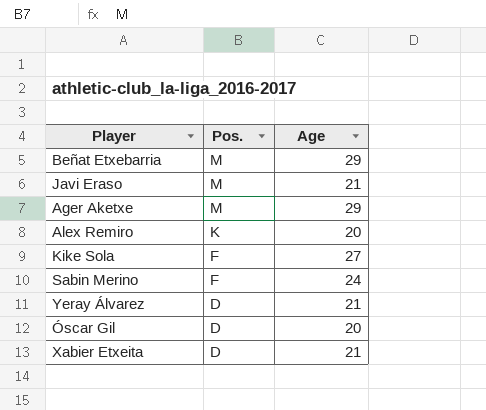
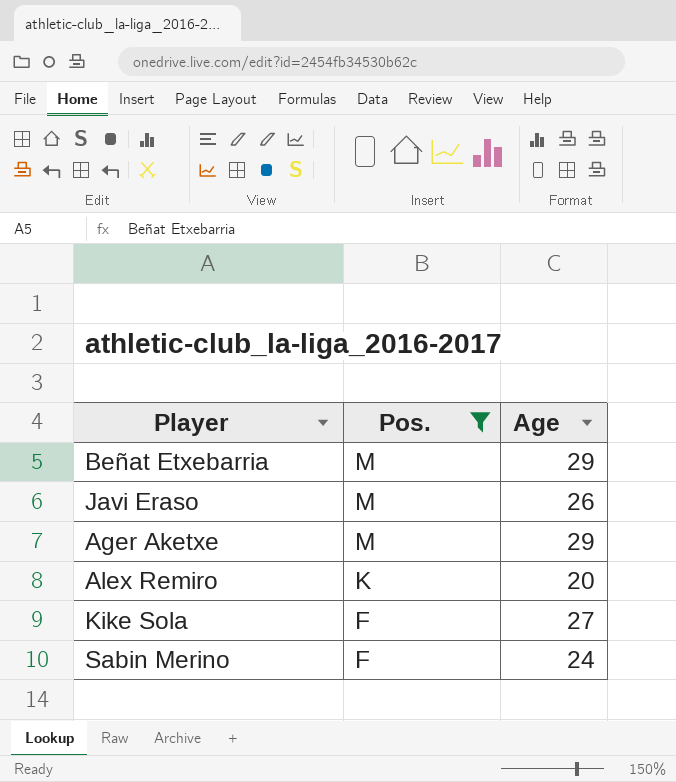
filter: none -> Pos. != D
Javi Eraso | Age: 21 -> 26

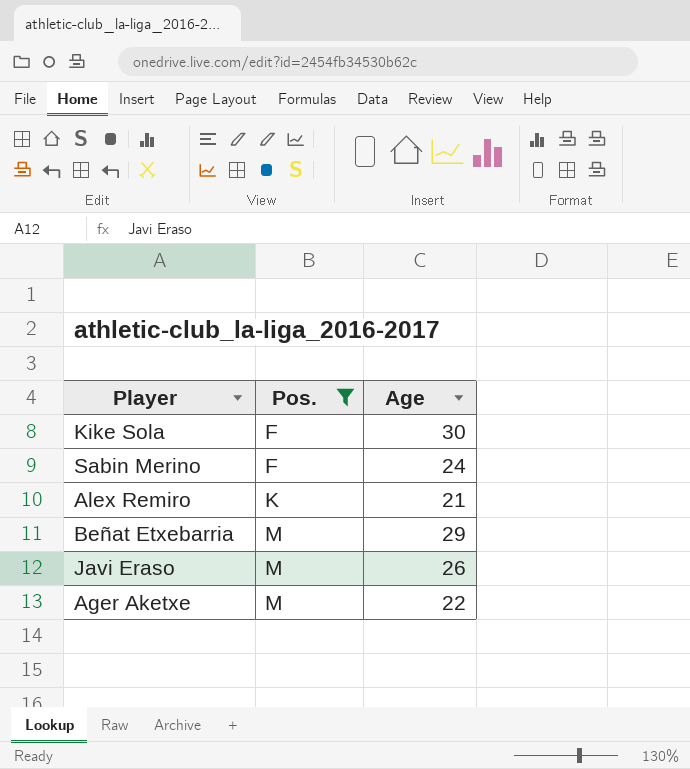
row order: Pos. descending -> Pos. ascending
Kike Sola | Age: 27 -> 30
Alex Remiro | Age: 20 -> 21
Ager Aketxe | Age: 29 -> 22

